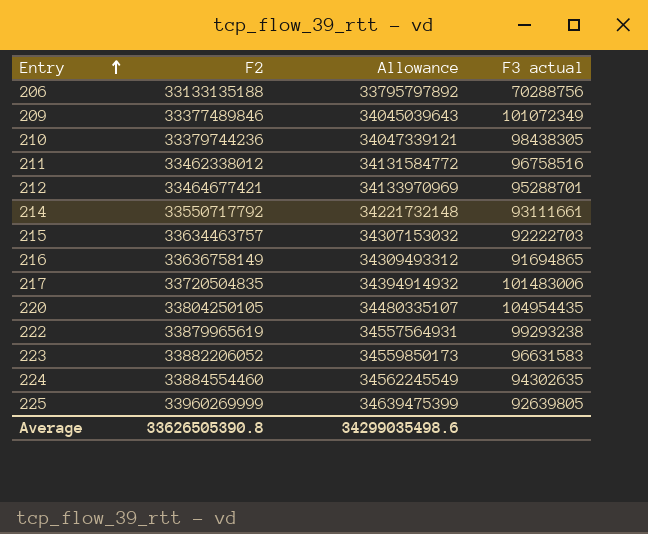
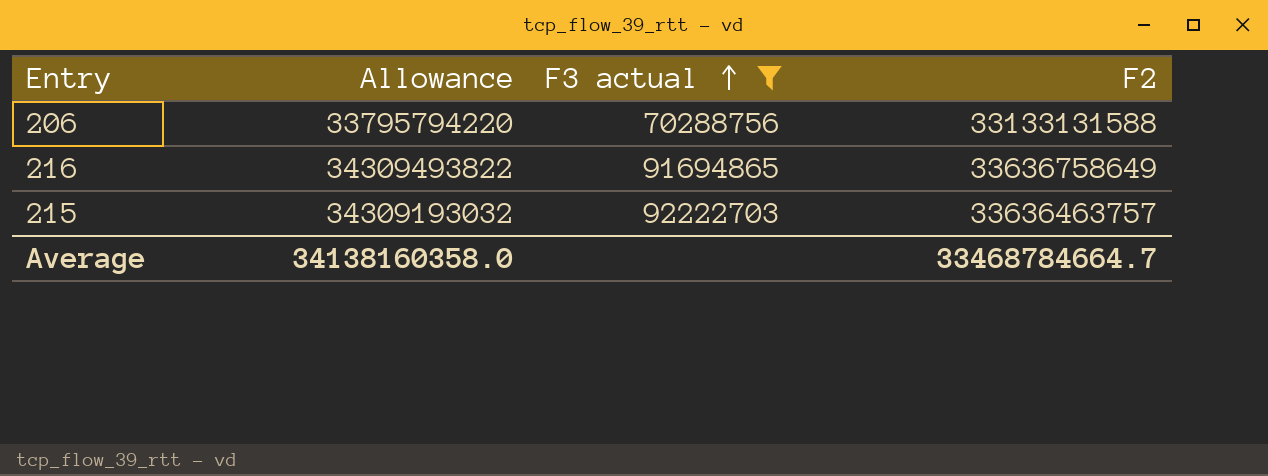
filter: none -> F3 actual <= 92222703
row order: Entry ascending -> F3 actual ascending
column F2 | position: 2 -> 4
206 | Allowance: 33795797892 -> 33795794220
206 | F2: 33133135188 -> 33133131588
216 | Allowance: 34309493312 -> 34309493822
216 | F2: 33636758149 -> 33636758649
215 | Allowance: 34307153032 -> 34309193032
215 | F2: 33634463757 -> 33636463757
Average | Allowance: 34299035498.6 -> 34138160358.0
Average | F2: 33626505390.8 -> 33468784664.7

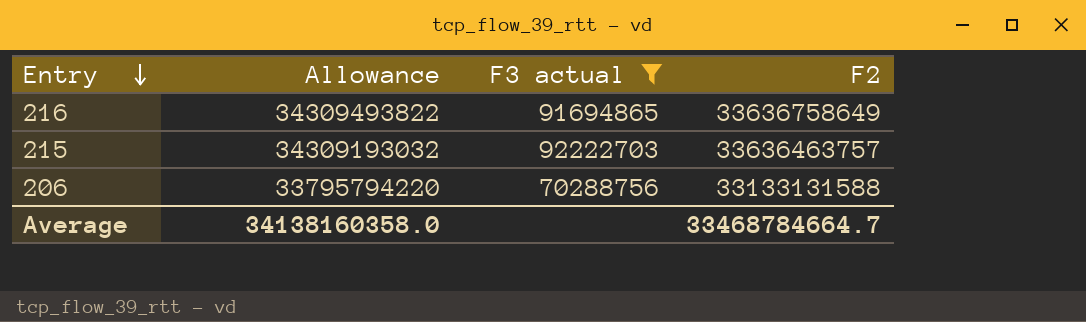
row order: F3 actual ascending -> Entry descending

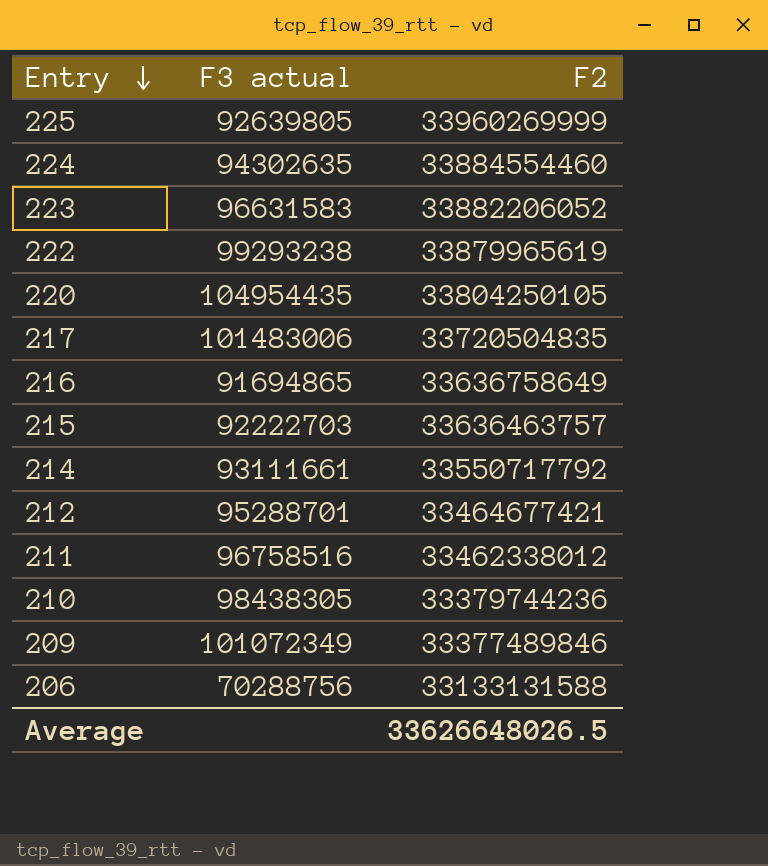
filter: F3 actual <= 92222703 -> none
column Allowance | formula: [F2] * 1.02 -> none
Average | F2: 33468784664.7 -> 33626648026.5

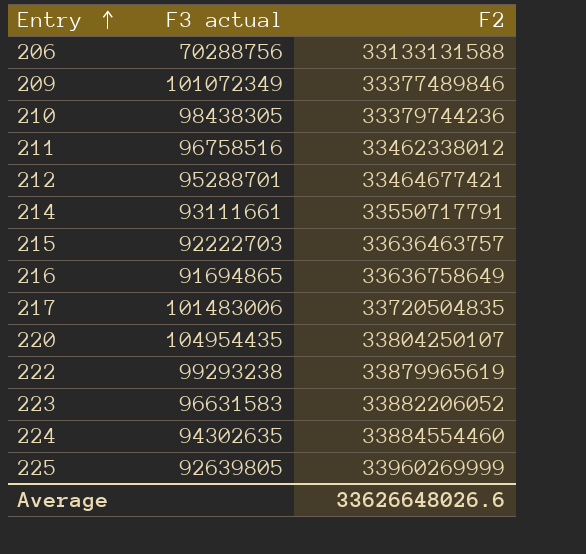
row order: Entry descending -> Entry ascending
214 | F2: 33550717792 -> 33550717791
220 | F2: 33804250105 -> 33804250107
Average | F2: 33626648026.5 -> 33626648026.6

